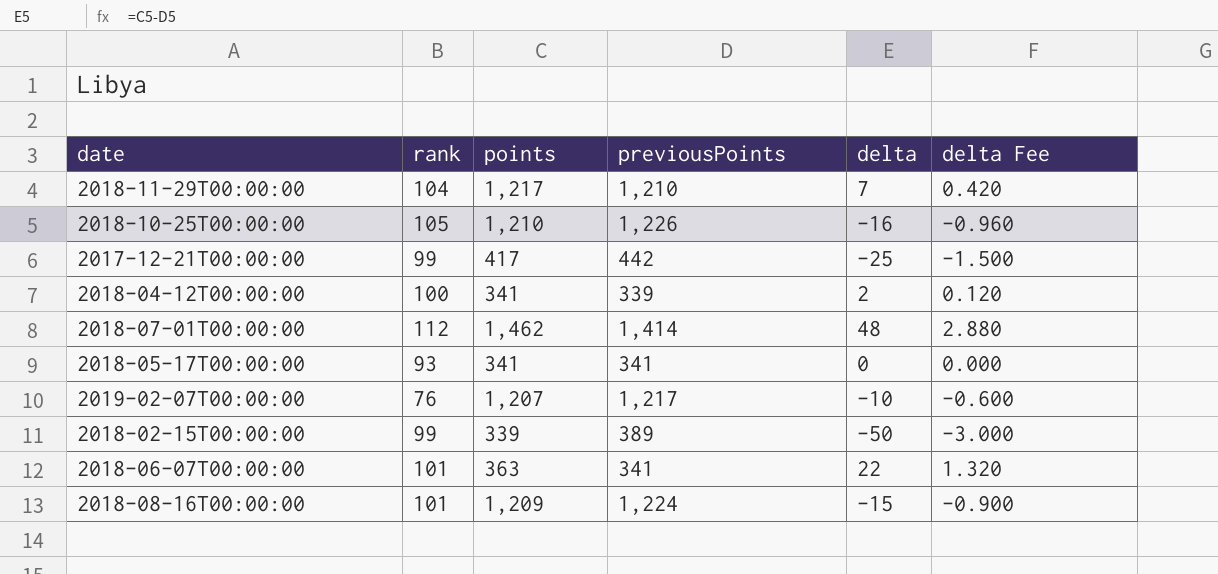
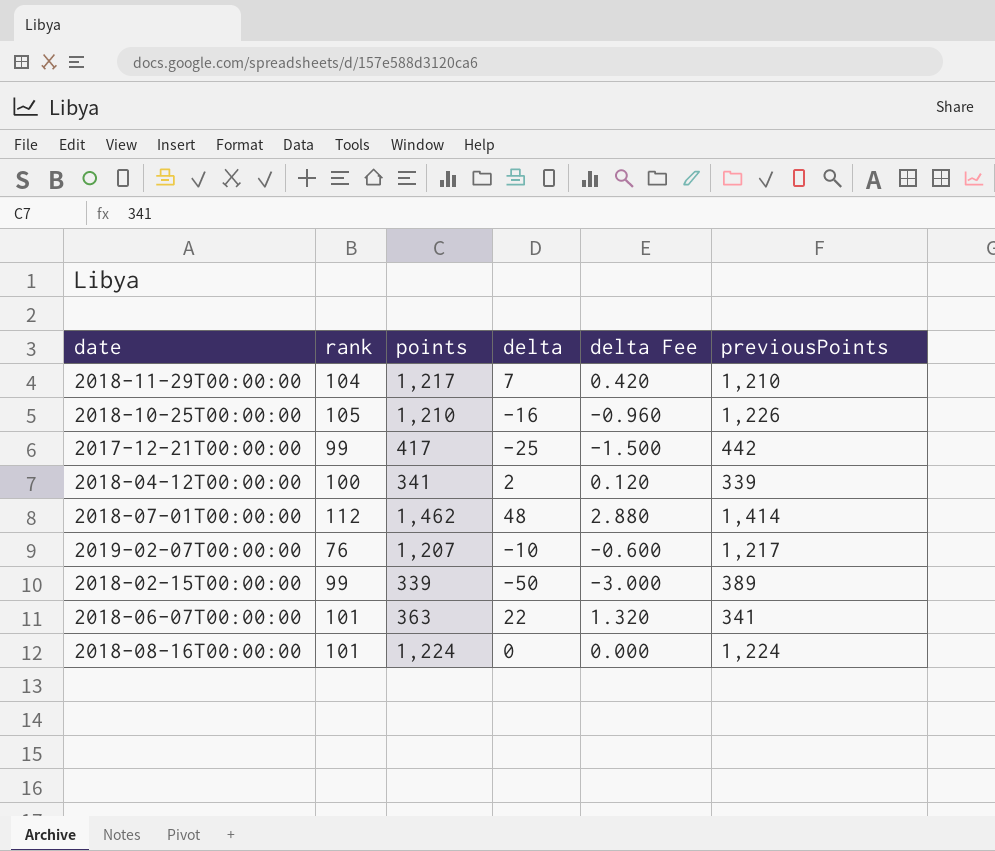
column previousPoints | position: 4 -> 6
row 2018-05-17T00:00:00: 93 | 341 | 341 | 0 | 0.000 -> none
2018-08-16T00:00:00 | points: 1,209 -> 1,224
2018-08-16T00:00:00 | delta: -15 -> 0
2018-08-16T00:00:00 | delta Fee: -0.900 -> 0.000

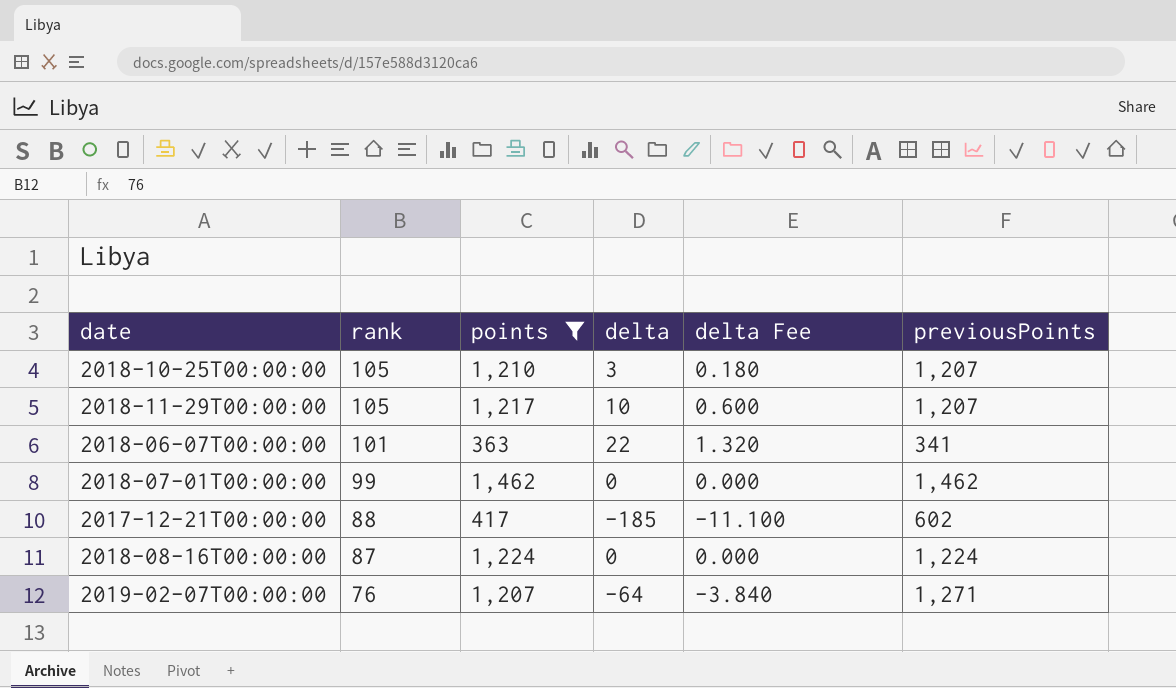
filter: none -> points >= 363
row order: none -> rank descending
2018-10-25T00:00:00 | delta: -16 -> 3
2018-10-25T00:00:00 | delta Fee: -0.960 -> 0.180
2018-10-25T00:00:00 | previousPoints: 1,226 -> 1,207
2018-11-29T00:00:00 | rank: 104 -> 105
2018-11-29T00:00:00 | delta: 7 -> 10
2018-11-29T00:00:00 | delta Fee: 0.420 -> 0.600
2018-11-29T00:00:00 | previousPoints: 1,210 -> 1,207
2018-07-01T00:00:00 | rank: 112 -> 99
2018-07-01T00:00:00 | delta: 48 -> 0
2018-07-01T00:00:00 | delta Fee: 2.880 -> 0.000
2018-07-01T00:00:00 | previousPoints: 1,414 -> 1,462
2017-12-21T00:00:00 | rank: 99 -> 88
2017-12-21T00:00:00 | delta: -25 -> -185
2017-12-21T00:00:00 | delta Fee: -1.500 -> -11.100
2017-12-21T00:00:00 | previousPoints: 442 -> 602
2018-08-16T00:00:00 | rank: 101 -> 87
2019-02-07T00:00:00 | delta: -10 -> -64
2019-02-07T00:00:00 | delta Fee: -0.600 -> -3.840
2019-02-07T00:00:00 | previousPoints: 1,217 -> 1,271

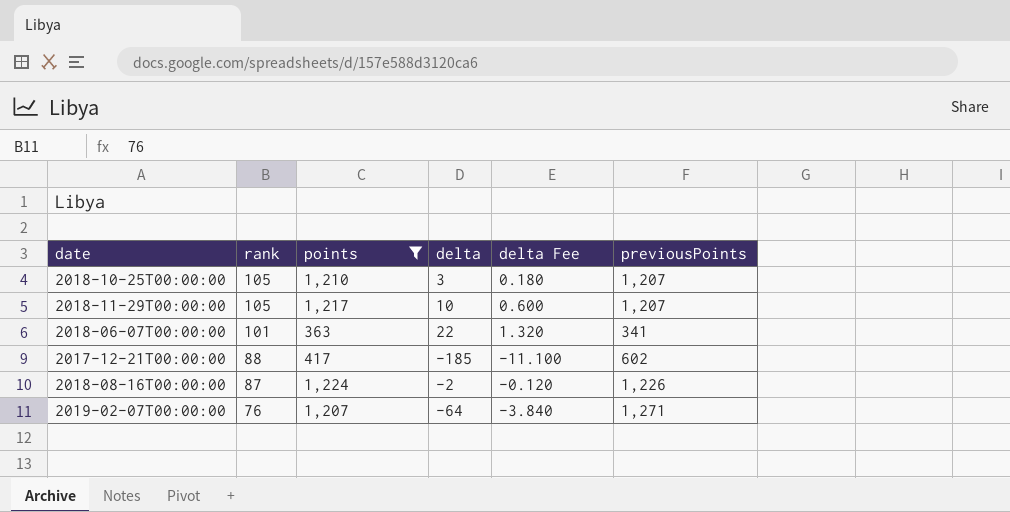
row 2018-07-01T00:00:00: 99 | 1,462 | 0 | 0.000 | 1,462 -> none
2018-08-16T00:00:00 | delta: 0 -> -2
2018-08-16T00:00:00 | delta Fee: 0.000 -> -0.120
2018-08-16T00:00:00 | previousPoints: 1,224 -> 1,226

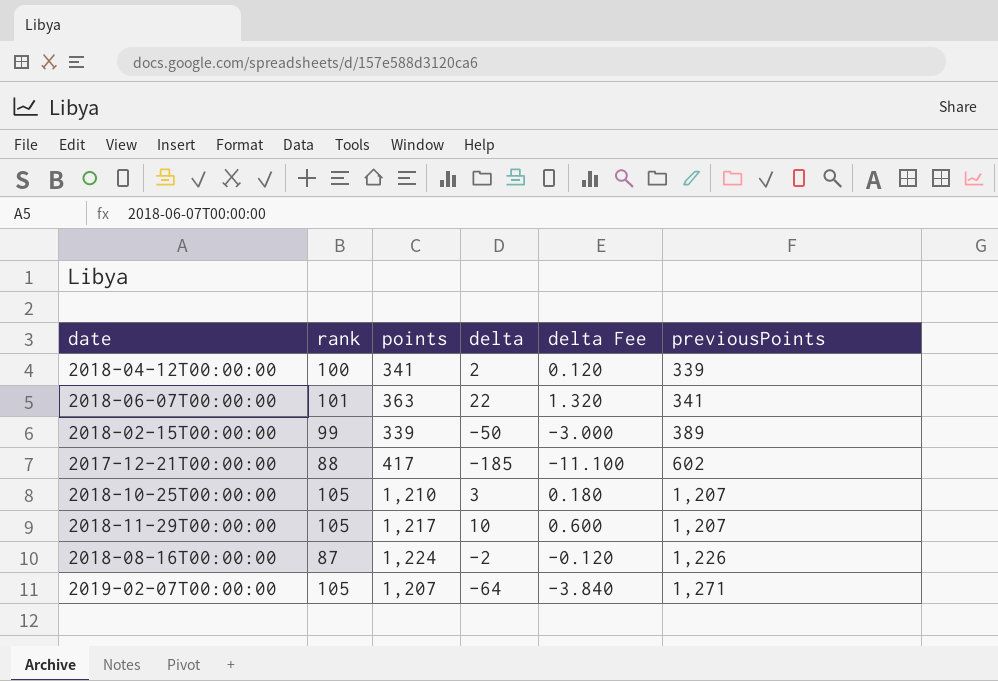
filter: points >= 363 -> none
row order: rank descending -> previousPoints ascending
2019-02-07T00:00:00 | rank: 76 -> 105

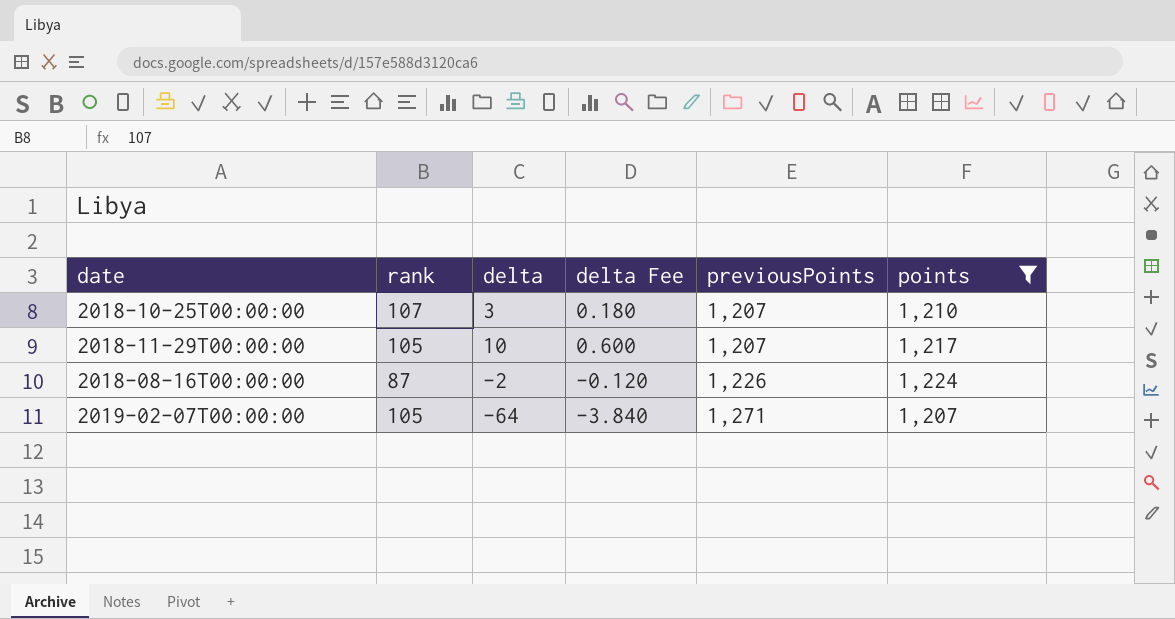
filter: none -> points >= 1,207
column points | position: 3 -> 6
2018-10-25T00:00:00 | rank: 105 -> 107

